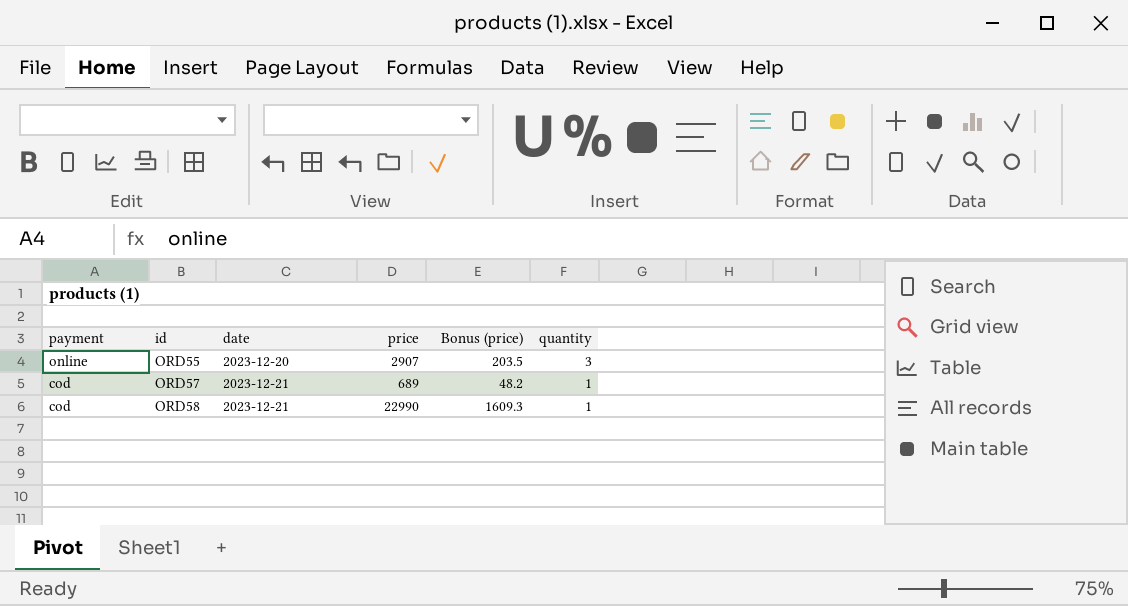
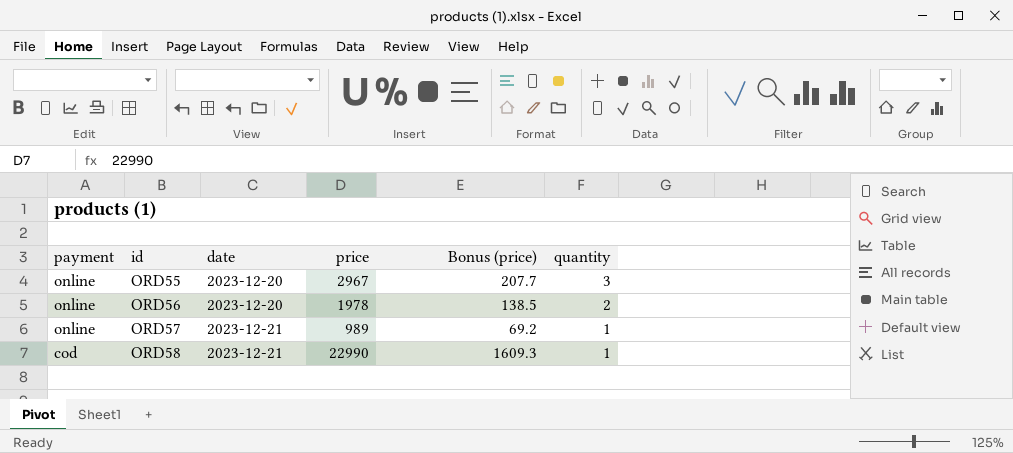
ORD55 | price: 2907 -> 2967
ORD55 | Bonus (price): 203.5 -> 207.7
row ORD56: none -> online | 2023-12-20 | 1978 | 138.5 | 2
ORD57 | payment: cod -> online
ORD57 | price: 689 -> 989
ORD57 | Bonus (price): 48.2 -> 69.2

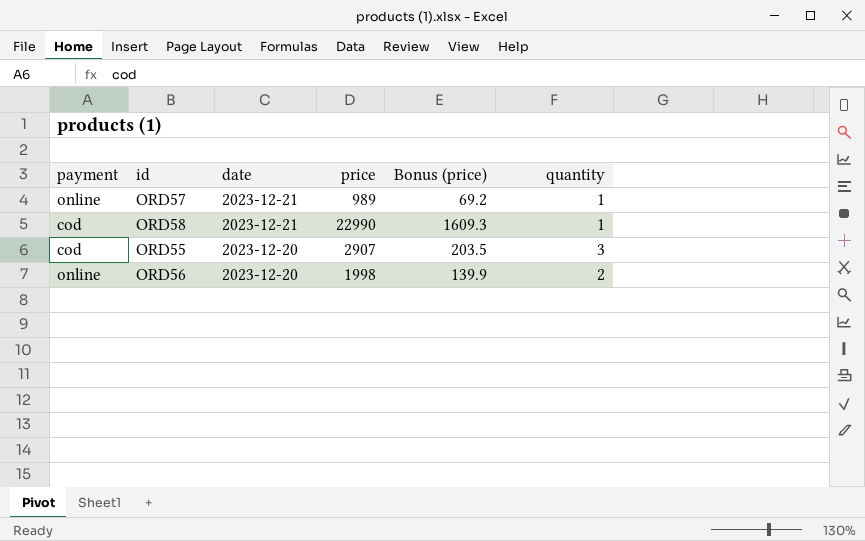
row order: payment descending -> date descending
ORD55 | payment: online -> cod
ORD55 | price: 2967 -> 2907
ORD55 | Bonus (price): 207.7 -> 203.5
ORD56 | price: 1978 -> 1998
ORD56 | Bonus (price): 138.5 -> 139.9

